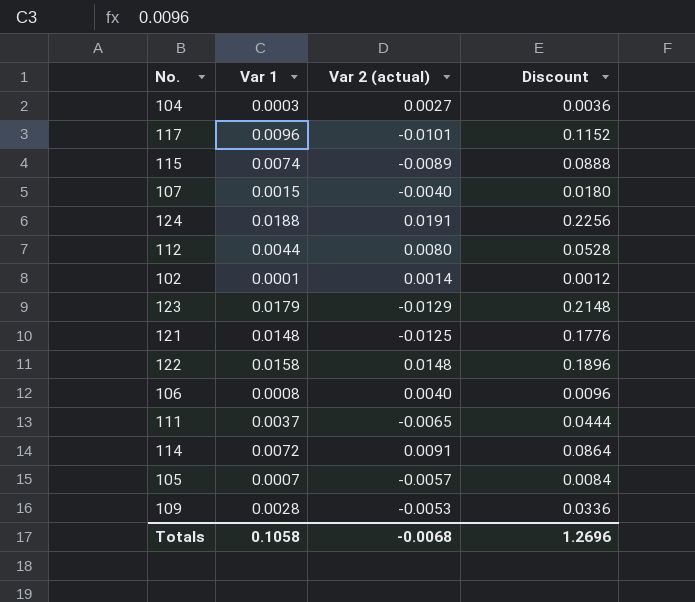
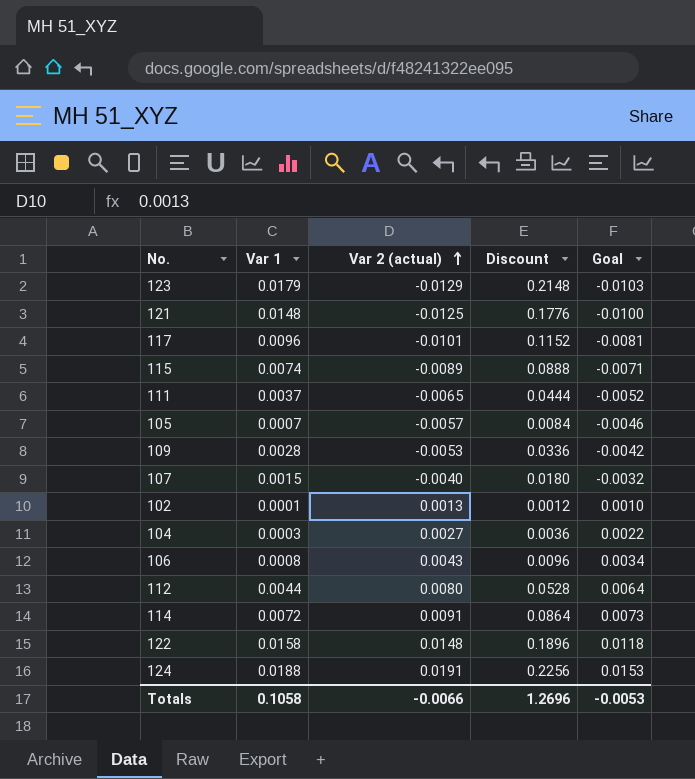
row order: none -> Var 2 (actual) ascending
column Goal | formula: none -> [Var 2 (actual)] * 0.8
102 | Var 2 (actual): 0.0014 -> 0.0013
106 | Var 2 (actual): 0.0040 -> 0.0043
Totals | Var 2 (actual): -0.0068 -> -0.0066

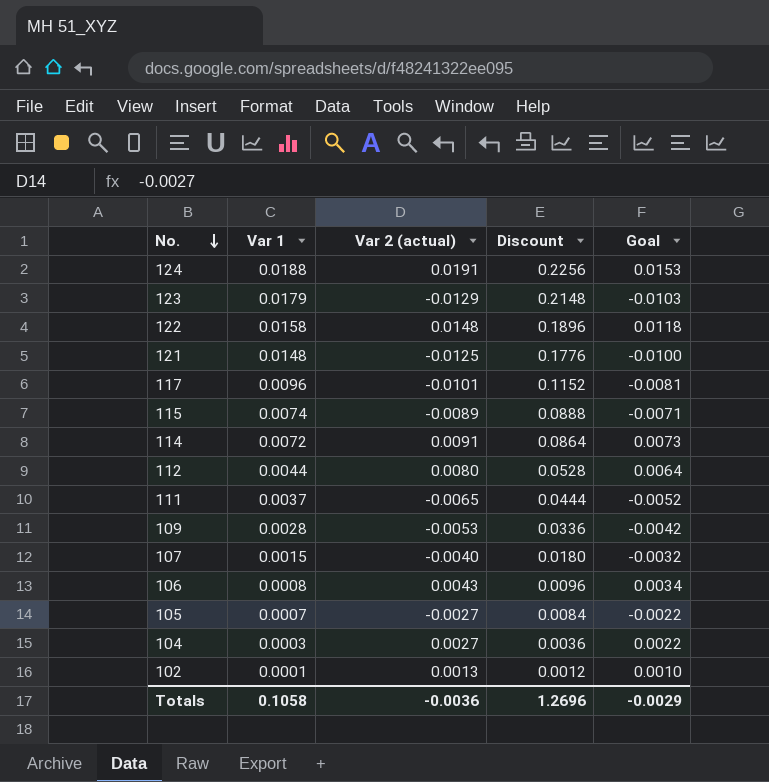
row order: Var 2 (actual) ascending -> No. descending
105 | Var 2 (actual): -0.0057 -> -0.0027
105 | Goal: -0.0046 -> -0.0022
Totals | Var 2 (actual): -0.0066 -> -0.0036
Totals | Goal: -0.0053 -> -0.0029

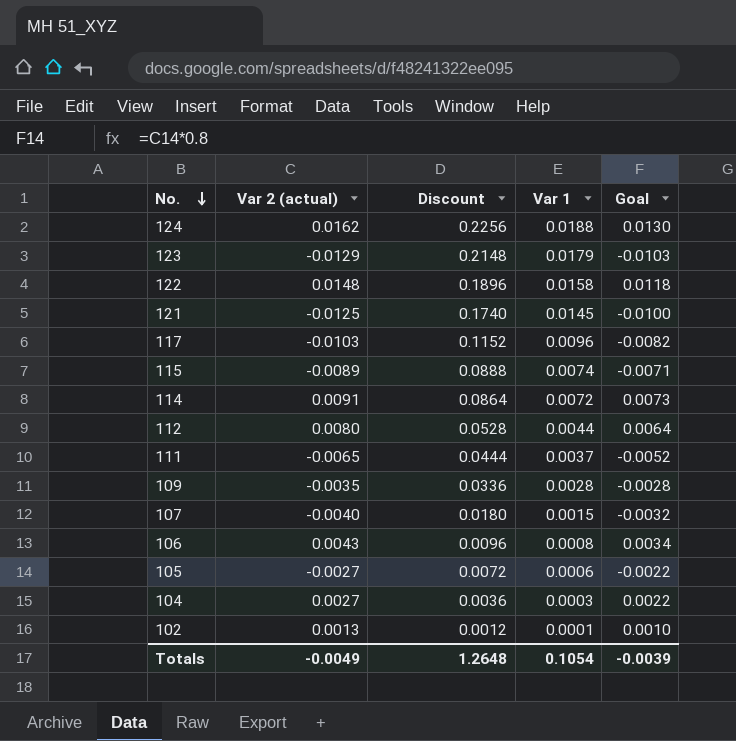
column Var 1 | position: 2 -> 4
124 | Var 2 (actual): 0.0191 -> 0.0162
124 | Goal: 0.0153 -> 0.0130
121 | Discount: 0.1776 -> 0.1740
121 | Var 1: 0.0148 -> 0.0145
117 | Var 2 (actual): -0.0101 -> -0.0103
117 | Goal: -0.0081 -> -0.0082
109 | Var 2 (actual): -0.0053 -> -0.0035
109 | Goal: -0.0042 -> -0.0028
105 | Discount: 0.0084 -> 0.0072
105 | Var 1: 0.0007 -> 0.0006
Totals | Var 2 (actual): -0.0036 -> -0.0049
Totals | Discount: 1.2696 -> 1.2648
Totals | Var 1: 0.1058 -> 0.1054
Totals | Goal: -0.0029 -> -0.0039

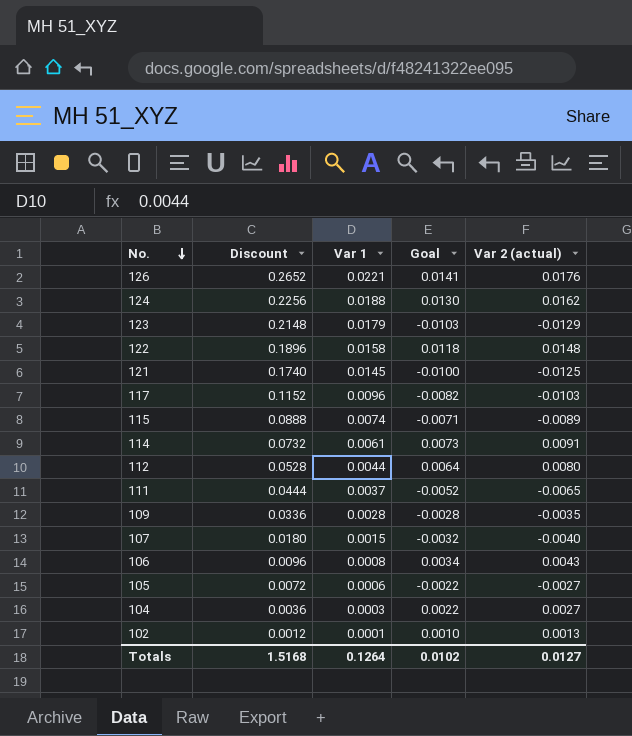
column Var 2 (actual) | position: 2 -> 5
row 126: none -> 0.2652 | 0.0221 | 0.0141 | 0.0176
114 | Discount: 0.0864 -> 0.0732
114 | Var 1: 0.0072 -> 0.0061
Totals | Discount: 1.2648 -> 1.5168
Totals | Var 1: 0.1054 -> 0.1264
Totals | Goal: -0.0039 -> 0.0102
Totals | Var 2 (actual): -0.0049 -> 0.0127

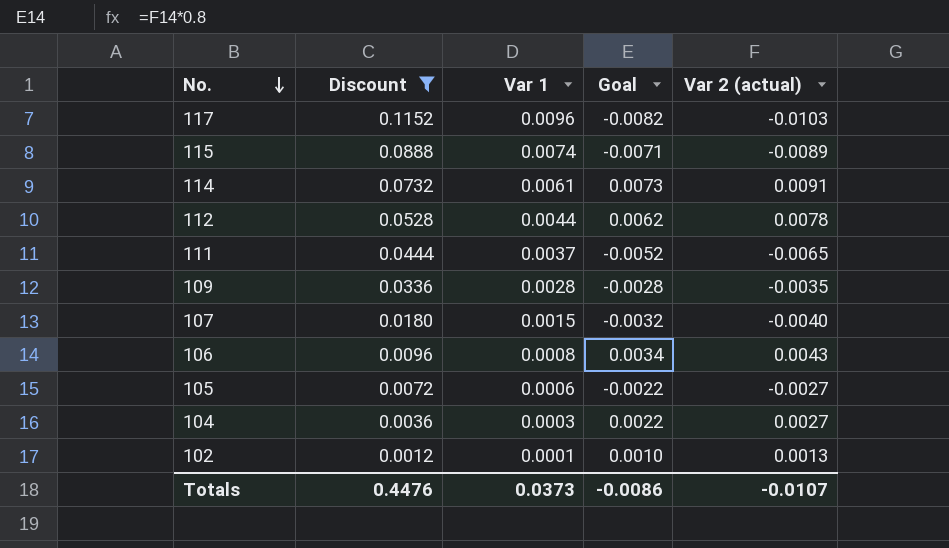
filter: none -> Discount <= 0.1152
112 | Goal: 0.0064 -> 0.0062
112 | Var 2 (actual): 0.0080 -> 0.0078
Totals | Discount: 1.5168 -> 0.4476
Totals | Var 1: 0.1264 -> 0.0373
Totals | Goal: 0.0102 -> -0.0086
Totals | Var 2 (actual): 0.0127 -> -0.0107

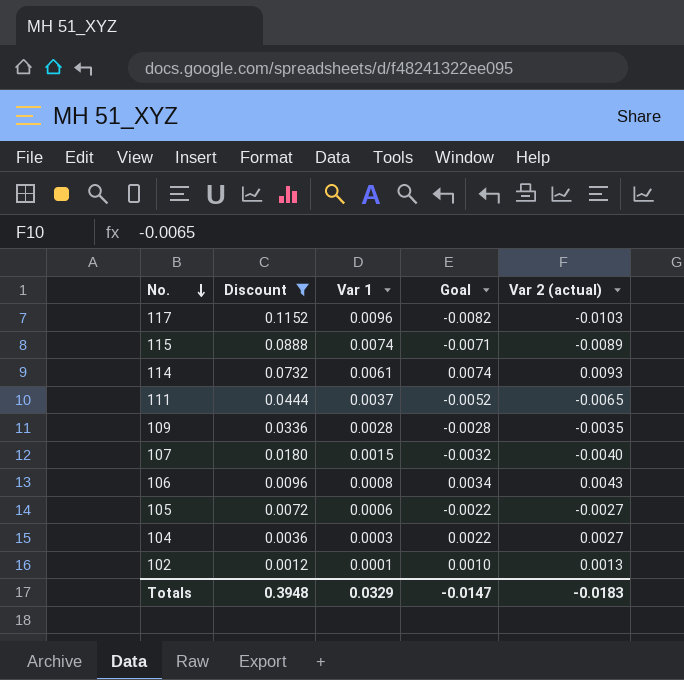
row 112: 0.0528 | 0.0044 | 0.0062 | 0.0078 -> none
114 | Goal: 0.0073 -> 0.0074
114 | Var 2 (actual): 0.0091 -> 0.0093
Totals | Discount: 0.4476 -> 0.3948
Totals | Var 1: 0.0373 -> 0.0329
Totals | Goal: -0.0086 -> -0.0147
Totals | Var 2 (actual): -0.0107 -> -0.0183

